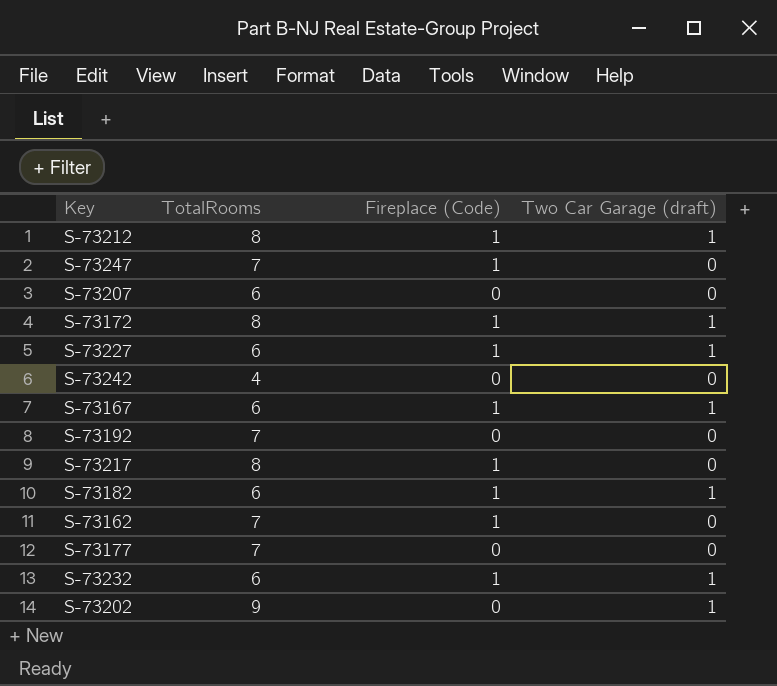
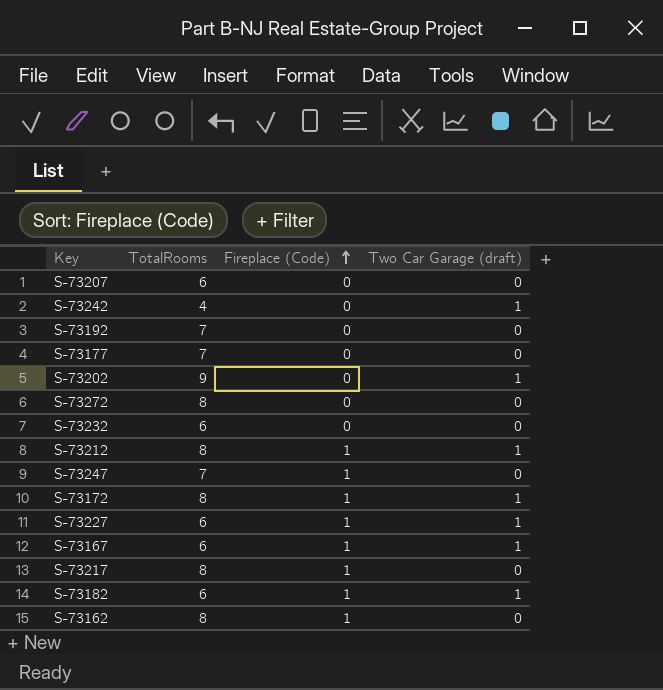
row order: none -> Fireplace (Code) ascending
S-73242 | Two Car Garage (draft): 0 -> 1
row S-73272: none -> 8 | 0 | 0
S-73232 | Fireplace (Code): 1 -> 0
S-73232 | Two Car Garage (draft): 1 -> 0
S-73162 | TotalRooms: 7 -> 8

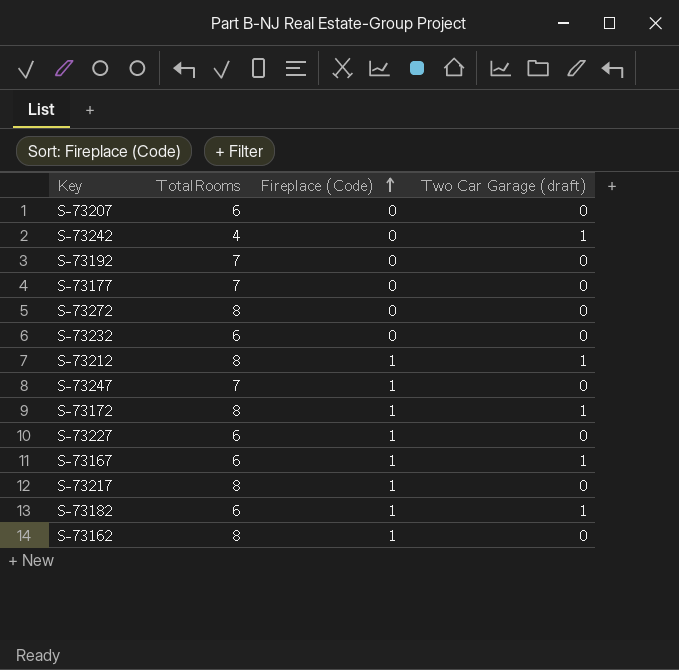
row S-73202: 9 | 0 | 1 -> none
S-73227 | Two Car Garage (draft): 1 -> 0

